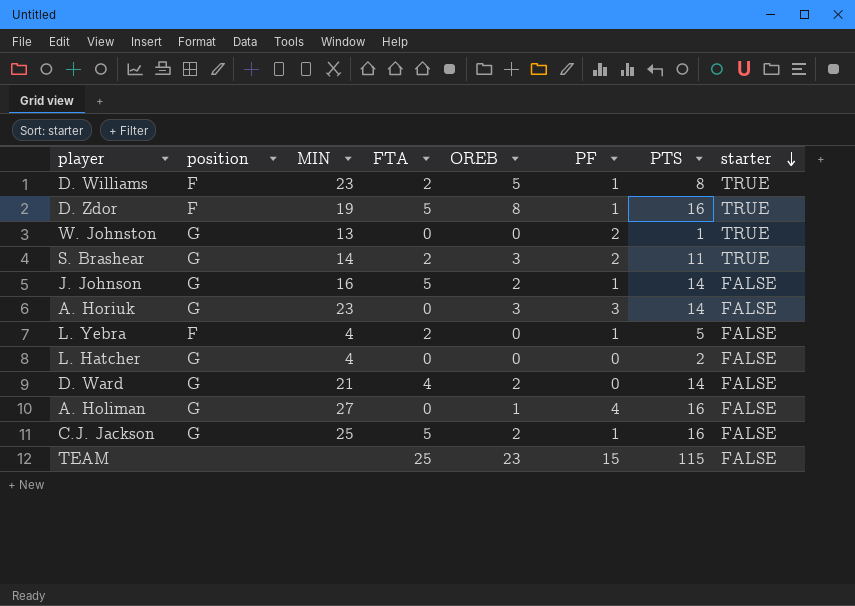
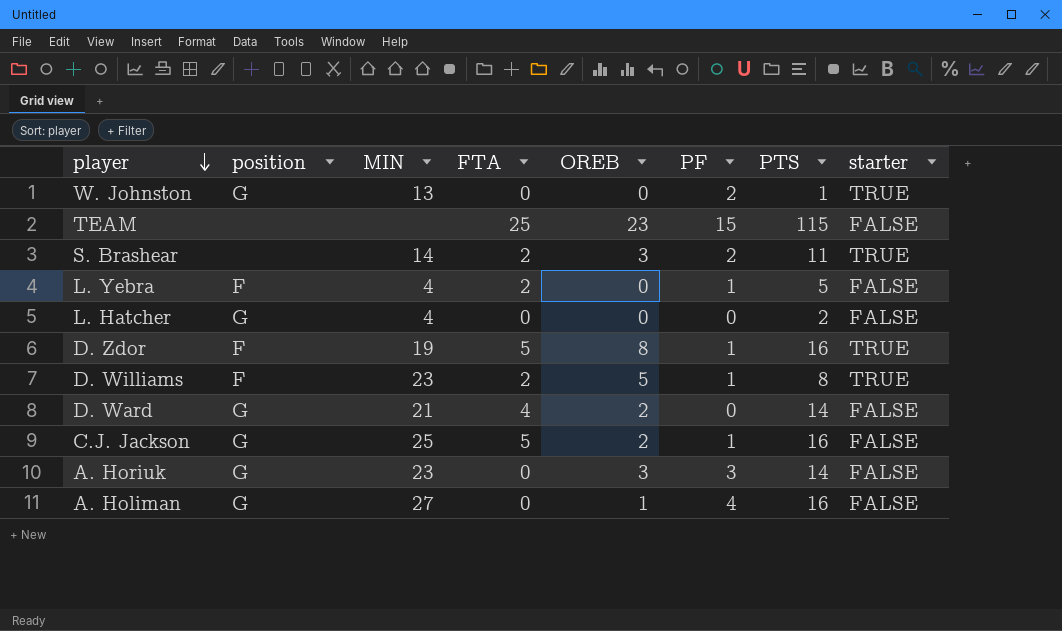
row order: starter descending -> player descending
row J. Johnson: G | 16 | 5 | 2 | 1 | 14 | FALSE -> none
S. Brashear | position: G -> none

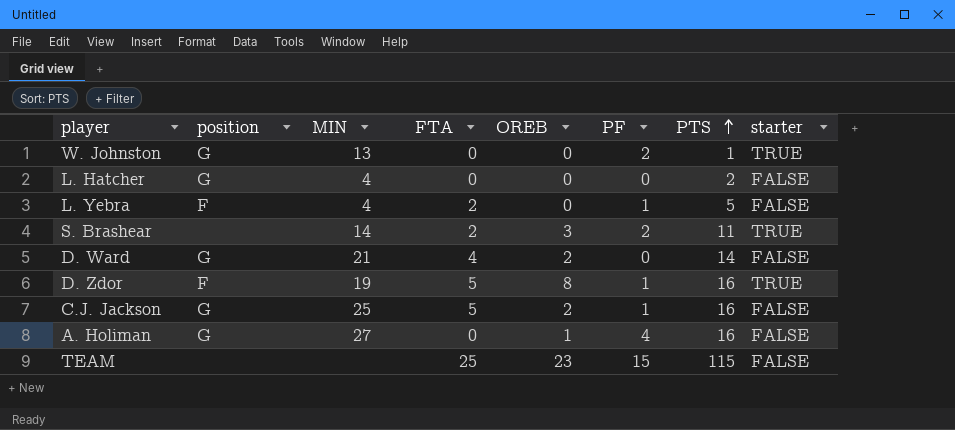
row order: player descending -> PTS ascending
row D. Williams: F | 23 | 2 | 5 | 1 | 8 | TRUE -> none
row A. Horiuk: G | 23 | 0 | 3 | 3 | 14 | FALSE -> none

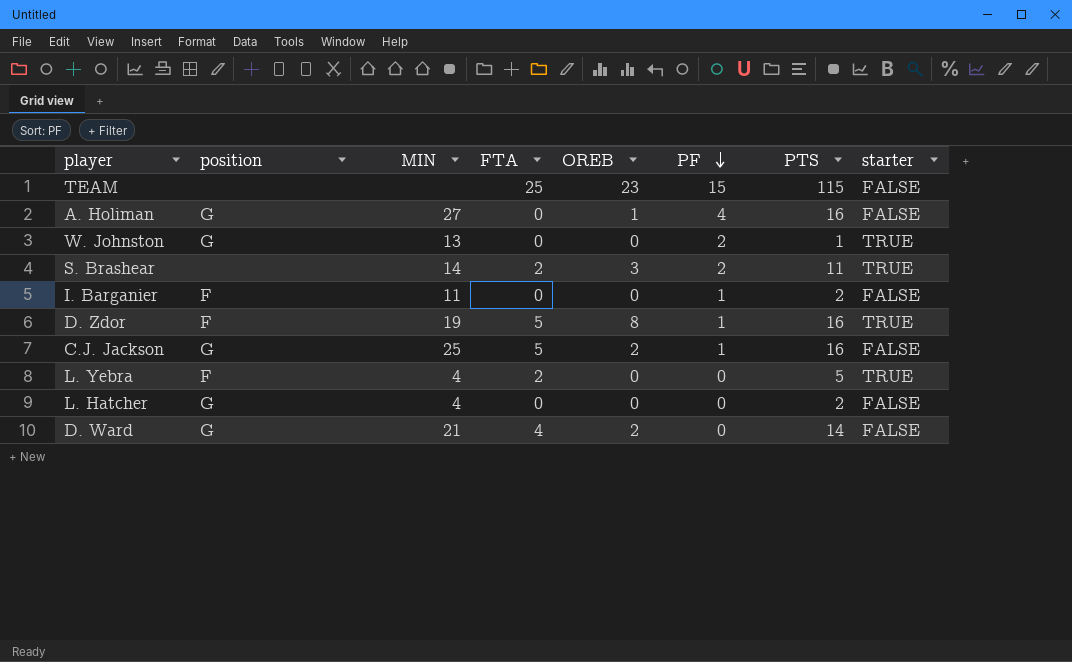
row order: PTS ascending -> PF descending
row I. Barganier: none -> F | 11 | 0 | 0 | 1 | 2 | FALSE
L. Yebra | PF: 1 -> 0
L. Yebra | starter: FALSE -> TRUE

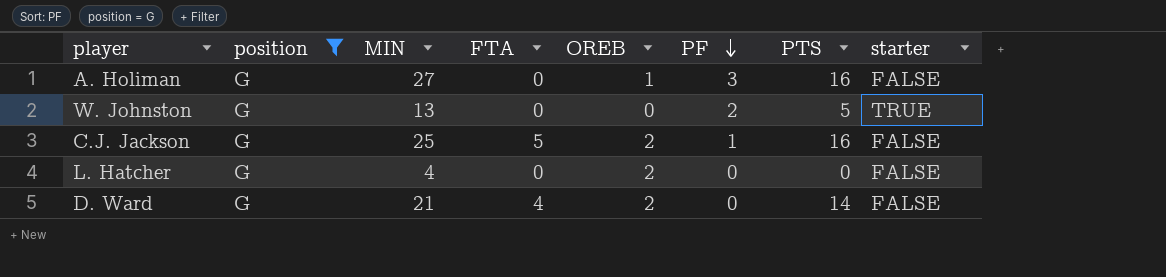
filter: none -> position = G
A. Holiman | PF: 4 -> 3
W. Johnston | PTS: 1 -> 5
L. Hatcher | OREB: 0 -> 2
L. Hatcher | PTS: 2 -> 0

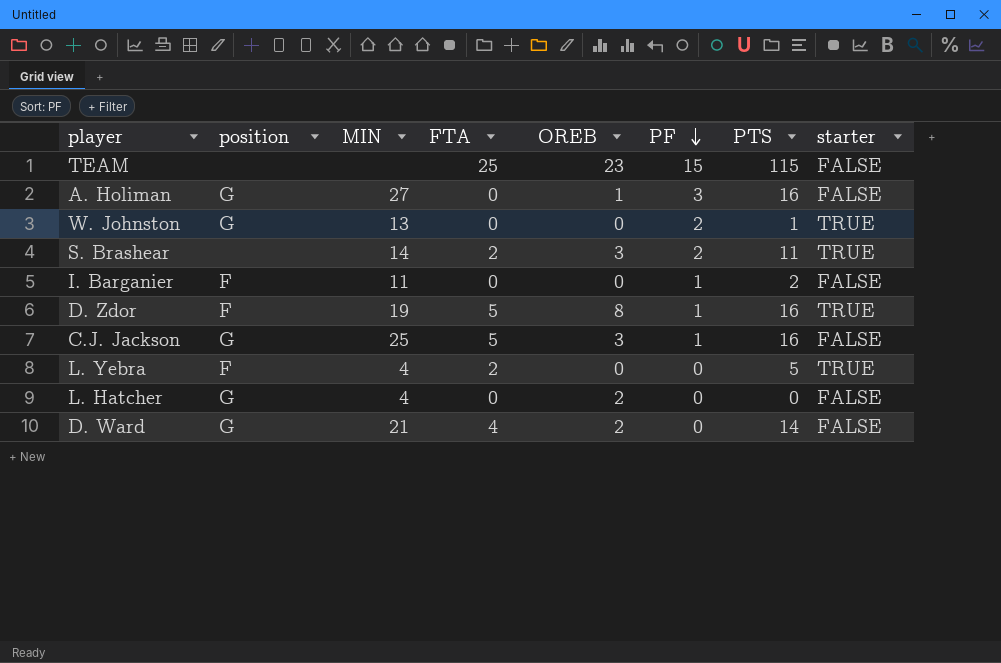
filter: position = G -> none
W. Johnston | PTS: 5 -> 1
C.J. Jackson | OREB: 2 -> 3

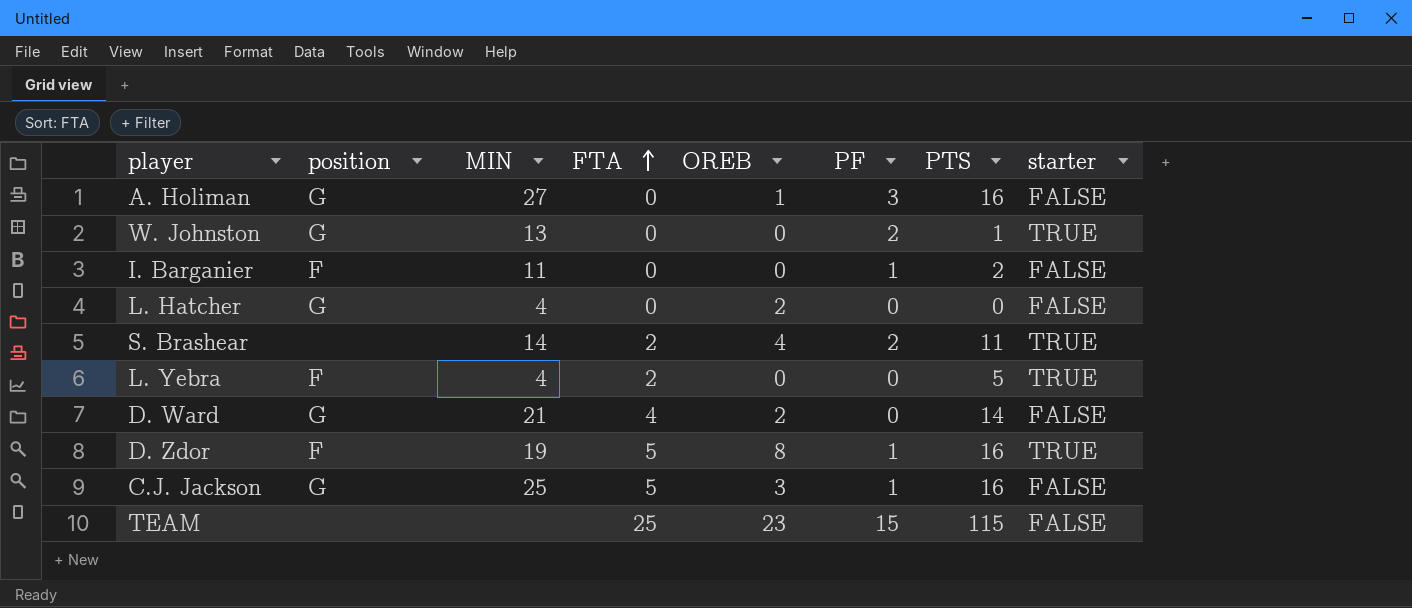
row order: PF descending -> FTA ascending
S. Brashear | OREB: 3 -> 4

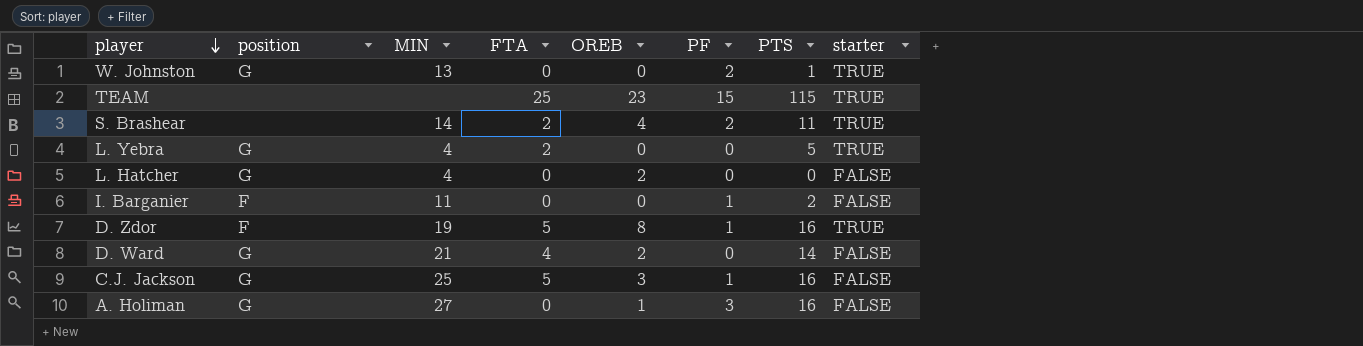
row order: FTA ascending -> player descending
TEAM | starter: FALSE -> TRUE
L. Yebra | position: F -> G

